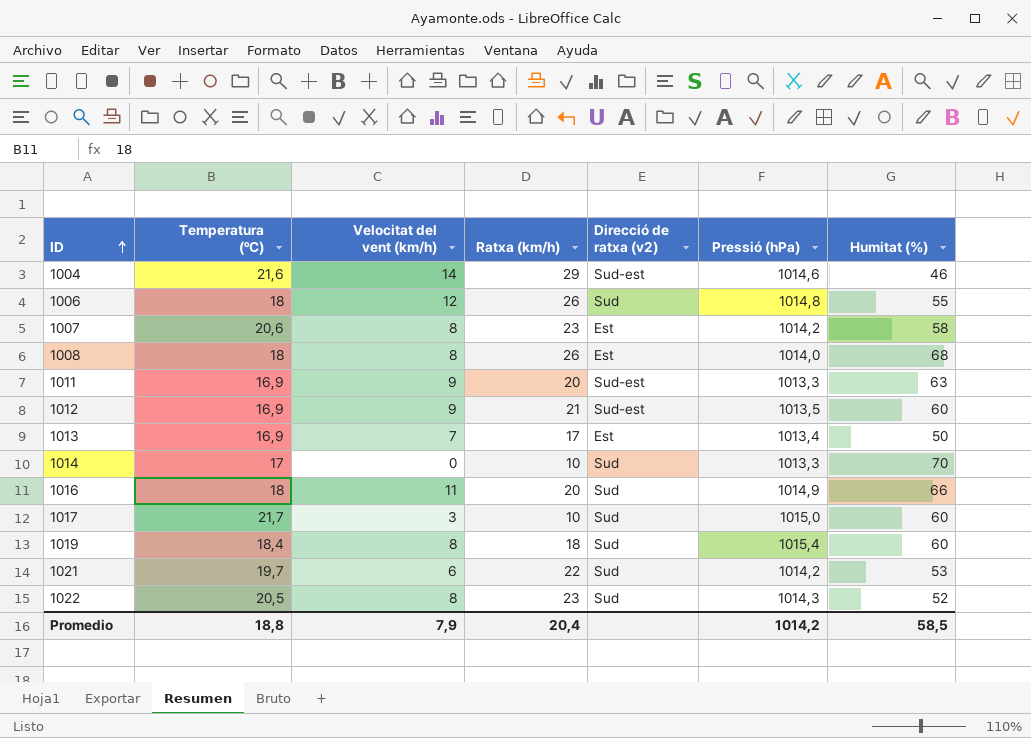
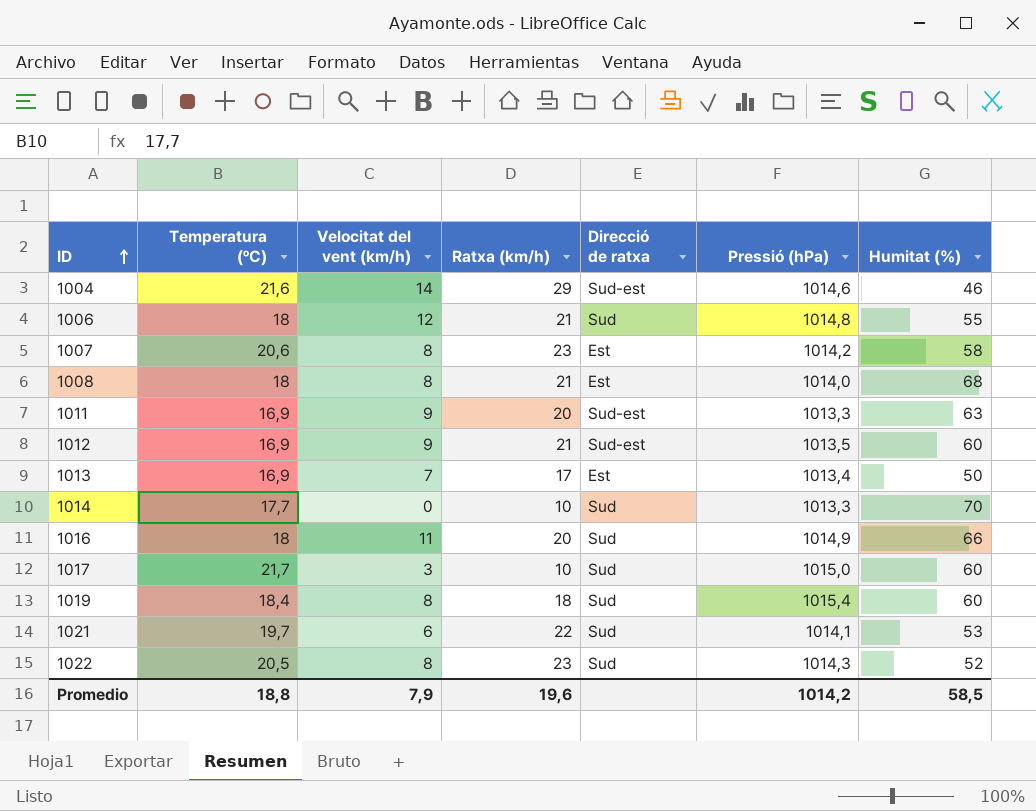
column name: Direcció de ratxa (v2) -> Direcció de ratxa
1006 | Ratxa (km/h): 26 -> 21
1008 | Ratxa (km/h): 26 -> 21
1014 | Temperatura (ºC): 17 -> 17,7
1021 | Pressió (hPa): 1014,2 -> 1014,1
Promedio | Ratxa (km/h): 20,4 -> 19,6

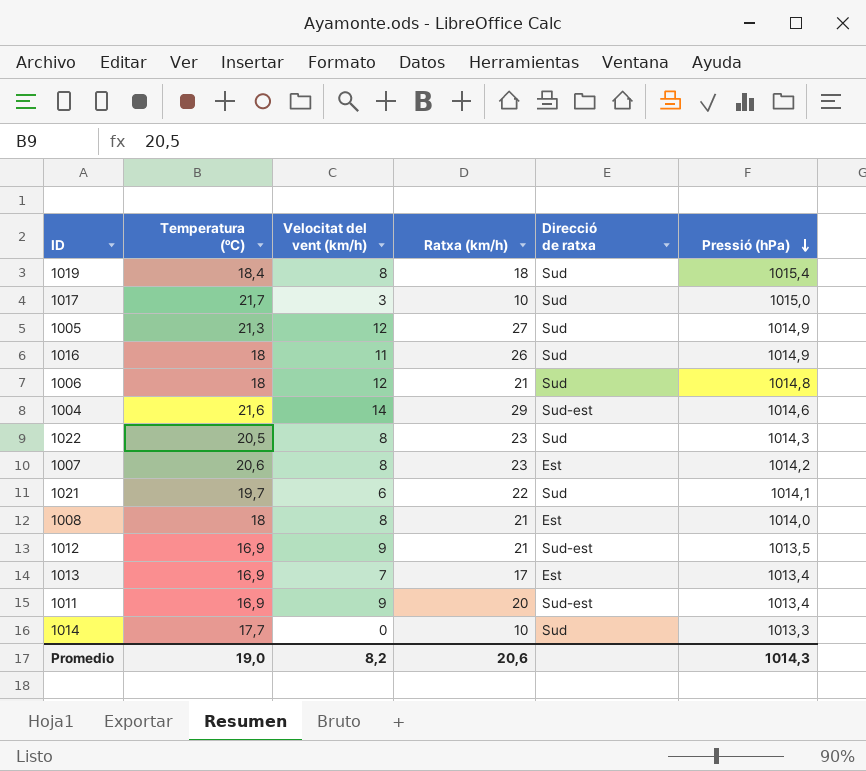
row order: ID ascending -> Pressió (hPa) descending
column Humitat (%) | position: 7 -> none
row 1005: none -> 21,3 | 12 | 27 | Sud | 1014,9
1016 | Ratxa (km/h): 20 -> 26
1011 | Pressió (hPa): 1013,3 -> 1013,4
Promedio | Temperatura (ºC): 18,8 -> 19,0
Promedio | Velocitat del vent (km/h): 7,9 -> 8,2
Promedio | Ratxa (km/h): 19,6 -> 20,6
Promedio | Pressió (hPa): 1014,2 -> 1014,3

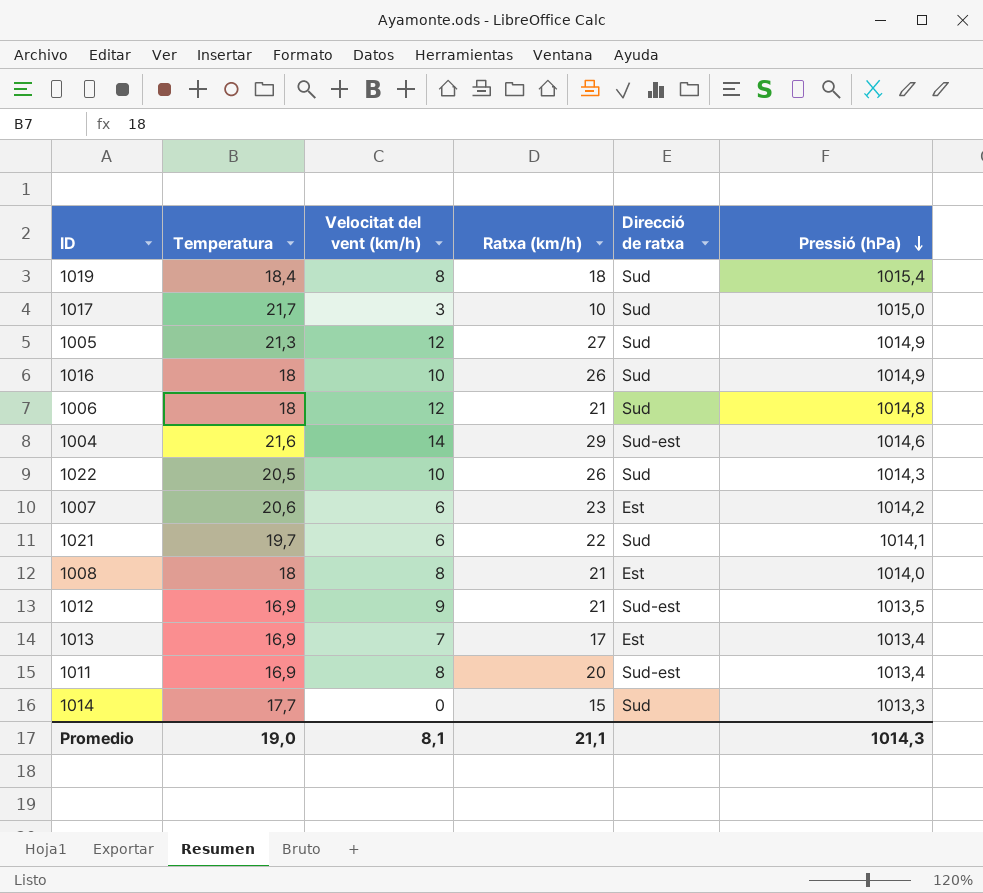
column name: Temperatura (ºC) -> Temperatura
1016 | Velocitat del vent (km/h): 11 -> 10
1022 | Velocitat del vent (km/h): 8 -> 10
1022 | Ratxa (km/h): 23 -> 26
1007 | Velocitat del vent (km/h): 8 -> 6
1011 | Velocitat del vent (km/h): 9 -> 8
1014 | Ratxa (km/h): 10 -> 15
Promedio | Velocitat del vent (km/h): 8,2 -> 8,1
Promedio | Ratxa (km/h): 20,6 -> 21,1

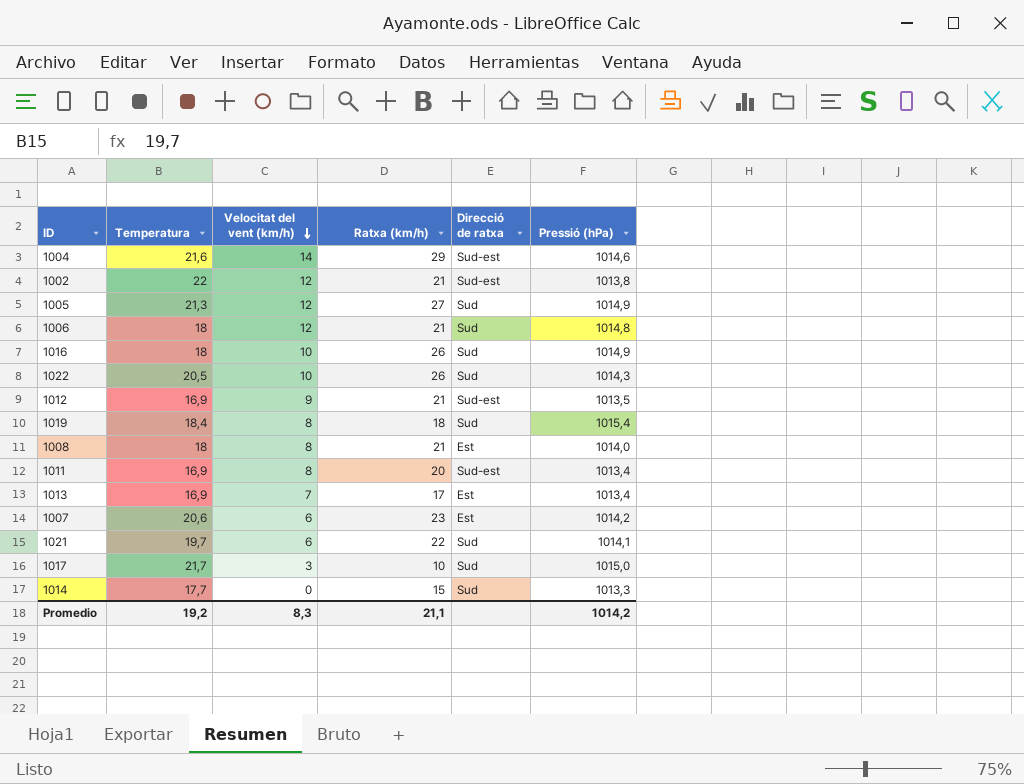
row order: Pressió (hPa) descending -> Velocitat del vent (km/h) descending
row 1002: none -> 22 | 12 | 21 | Sud-est | 1013,8
Promedio | Temperatura: 19,0 -> 19,2
Promedio | Velocitat del vent (km/h): 8,1 -> 8,3
Promedio | Pressió (hPa): 1014,3 -> 1014,2

